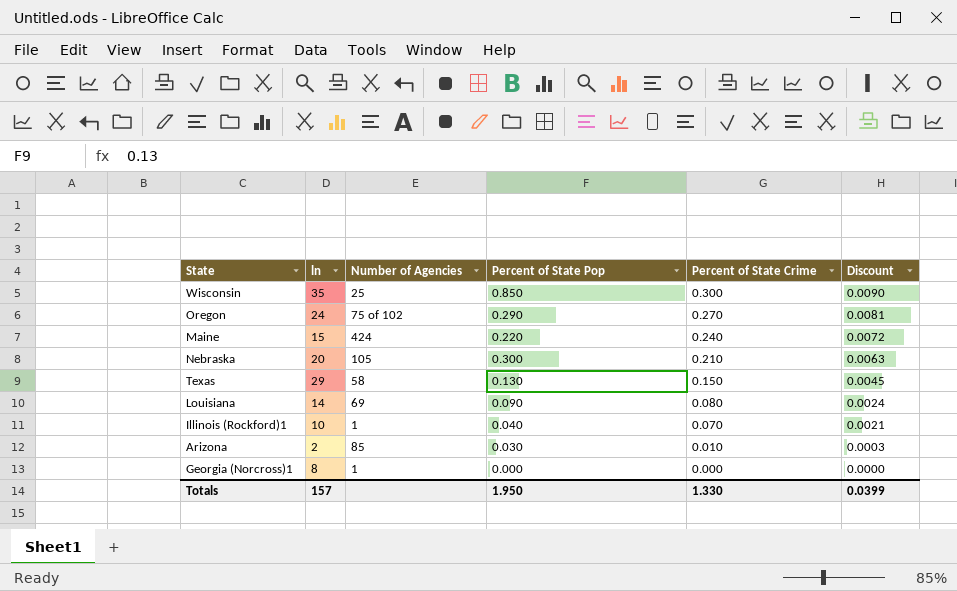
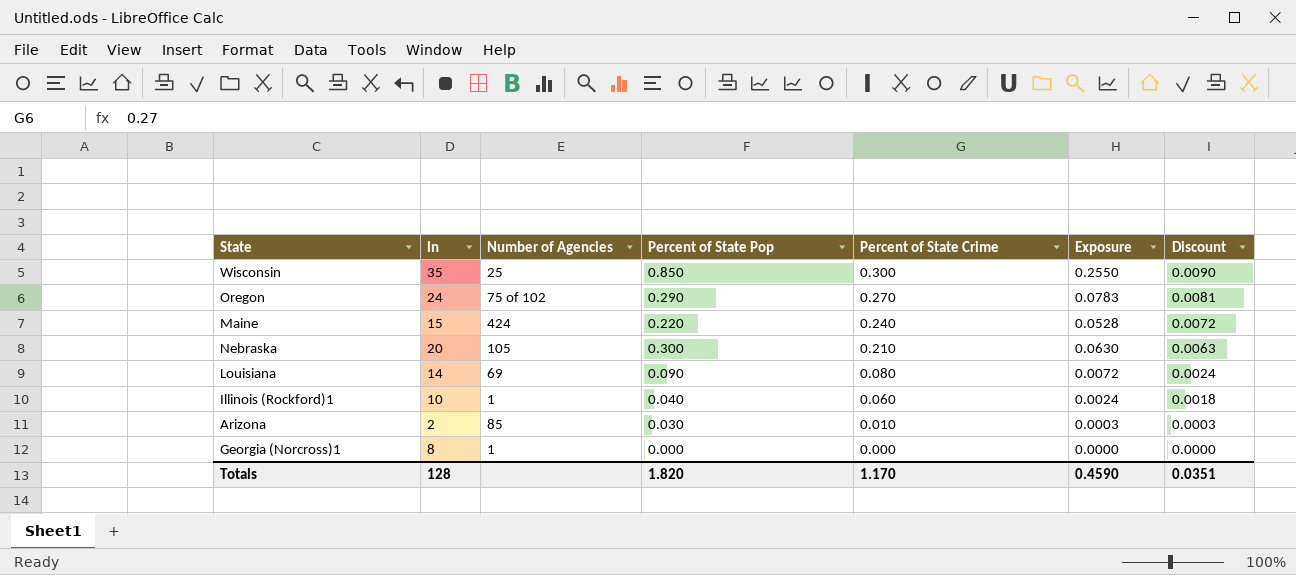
column Exposure | formula: none -> [Percent of State Pop] * [Percent of State Crime]
row Texas: 29 | 58 | 0.130 | 0.150 | 0.0045 -> none
Illinois (Rockford)1 | Percent of State Crime: 0.070 -> 0.060
Illinois (Rockford)1 | Discount: 0.0021 -> 0.0018
Totals | ln: 157 -> 128
Totals | Percent of State Pop: 1.950 -> 1.820
Totals | Percent of State Crime: 1.330 -> 1.170
Totals | Discount: 0.0399 -> 0.0351

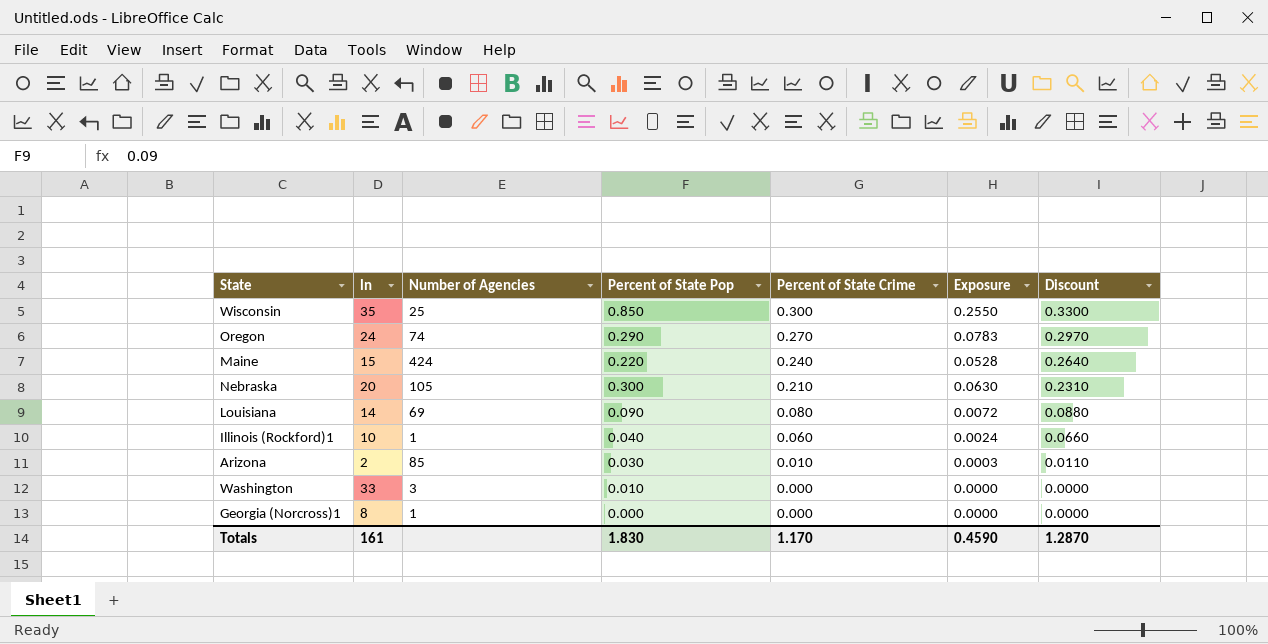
column Discount | formula: [Percent of State Crime] * 0.03 -> [Percent of State Crime] * 1.1
Oregon | Number of Agencies: 75 of 102 -> 74
row Washington: none -> 33 | 3 | 0.010 | 0.000 | 0.0000 | 0.0000
Totals | ln: 128 -> 161
Totals | Percent of State Pop: 1.820 -> 1.830
Totals | Discount: 0.0351 -> 1.2870

